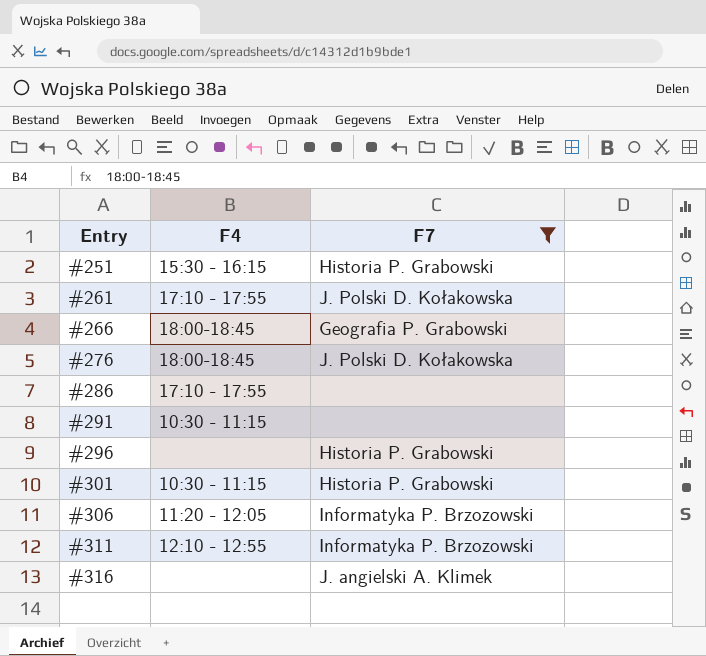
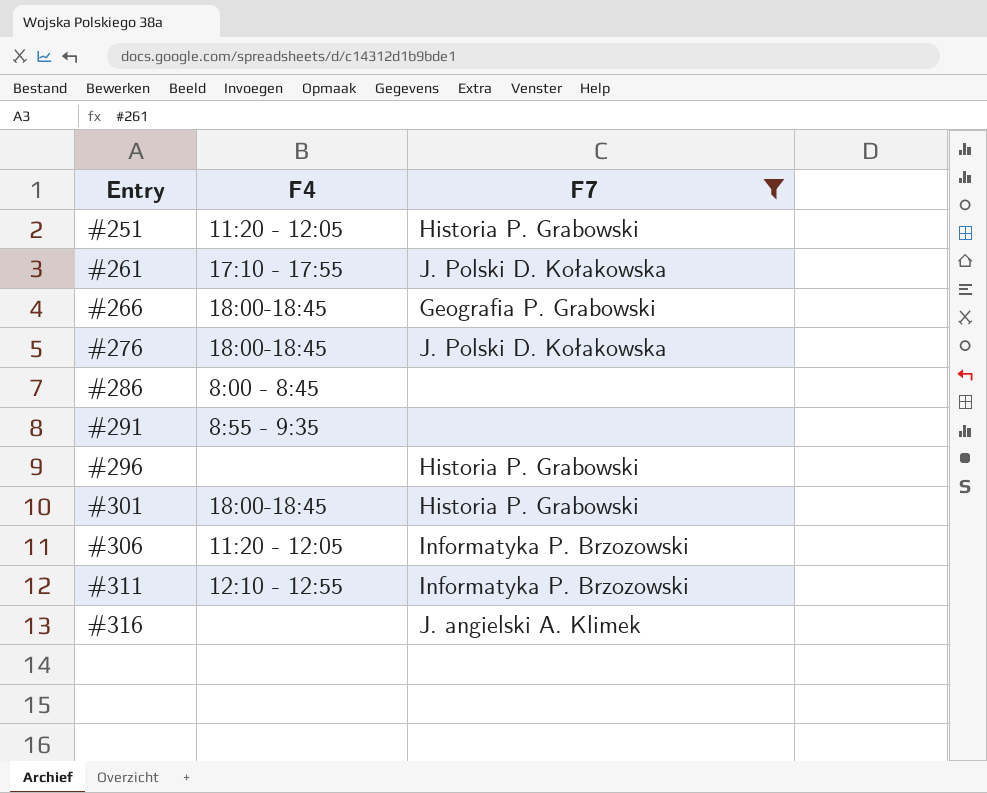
#251 | F4: 15:30 - 16:15 -> 11:20 - 12:05
#286 | F4: 17:10 - 17:55 -> 8:00 - 8:45
#291 | F4: 10:30 - 11:15 -> 8:55 - 9:35
#301 | F4: 10:30 - 11:15 -> 18:00-18:45

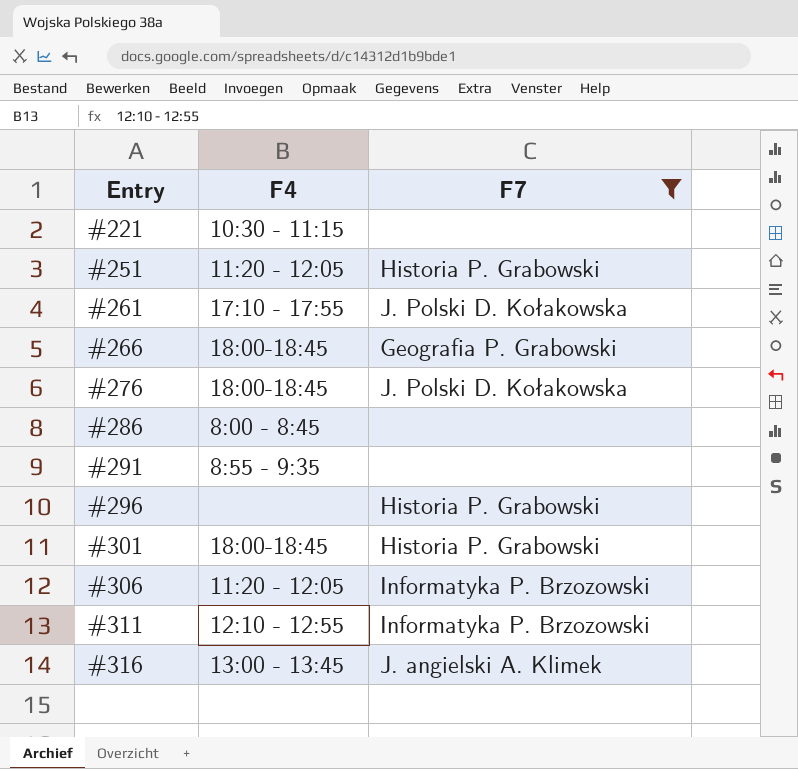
row #221: none -> 10:30 - 11:15 | none
#316 | F4: none -> 13:00 - 13:45

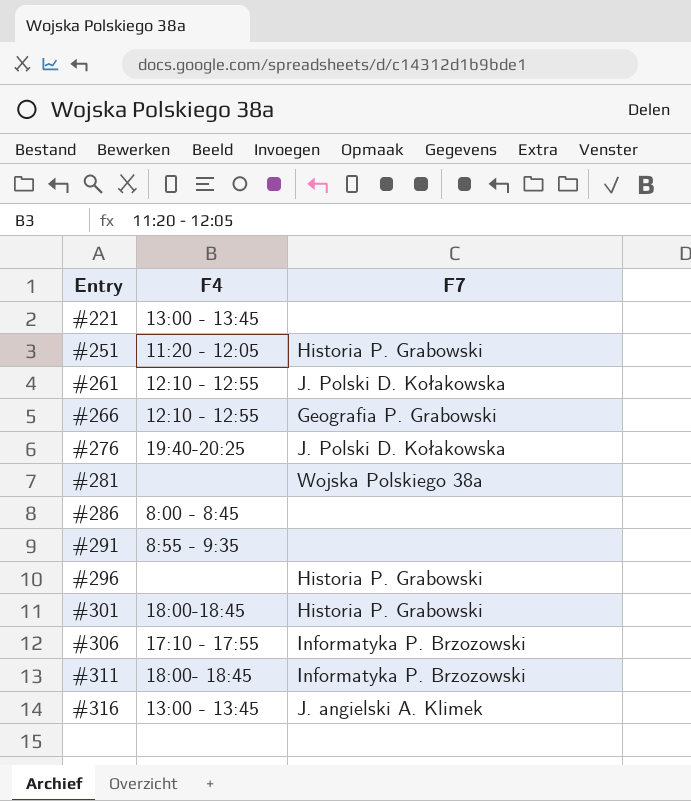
filter: F7 != Wojska Polskiego 38a -> none
#221 | F4: 10:30 - 11:15 -> 13:00 - 13:45
#261 | F4: 17:10 - 17:55 -> 12:10 - 12:55
#266 | F4: 18:00-18:45 -> 12:10 - 12:55
#276 | F4: 18:00-18:45 -> 19:40-20:25
#306 | F4: 11:20 - 12:05 -> 17:10 - 17:55
#311 | F4: 12:10 - 12:55 -> 18:00- 18:45

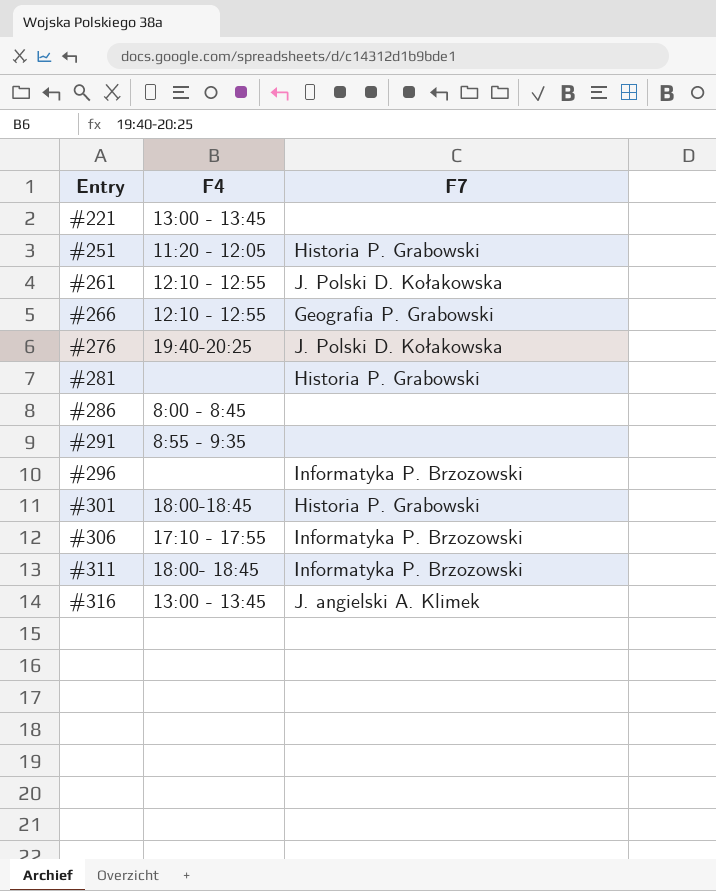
#281 | F7: Wojska Polskiego 38a -> Historia P. Grabowski
#296 | F7: Historia P. Grabowski -> Informatyka P. Brzozowski

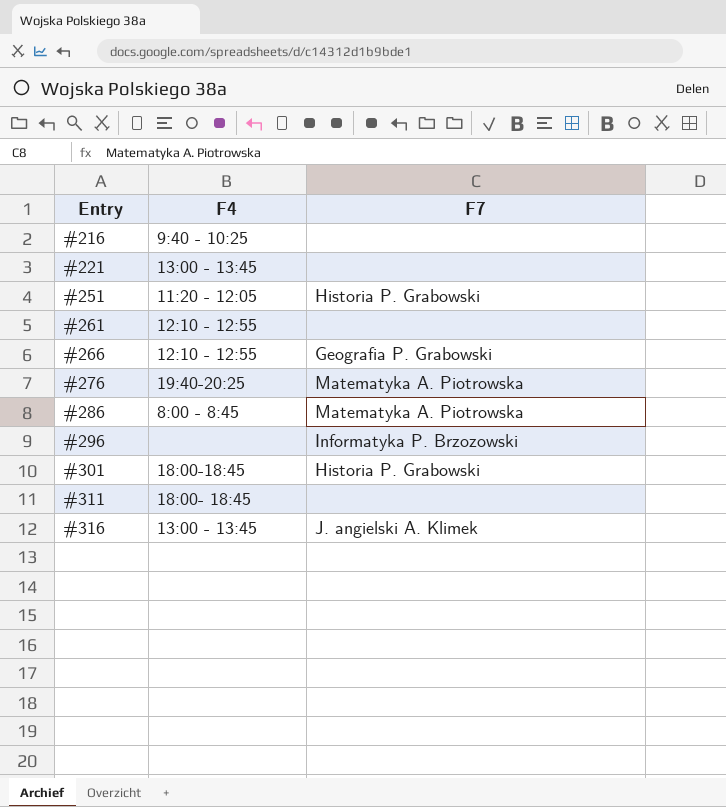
row #281: none | Historia P. Grabowski -> none
row #291: 8:55 - 9:35 | none -> none
row #306: 17:10 - 17:55 | Informatyka P. Brzozowski -> none
row #216: none -> 9:40 - 10:25 | none
#261 | F7: J. Polski D. Kołakowska -> none
#276 | F7: J. Polski D. Kołakowska -> Matematyka A. Piotrowska
#286 | F7: none -> Matematyka A. Piotrowska
#311 | F7: Informatyka P. Brzozowski -> none

